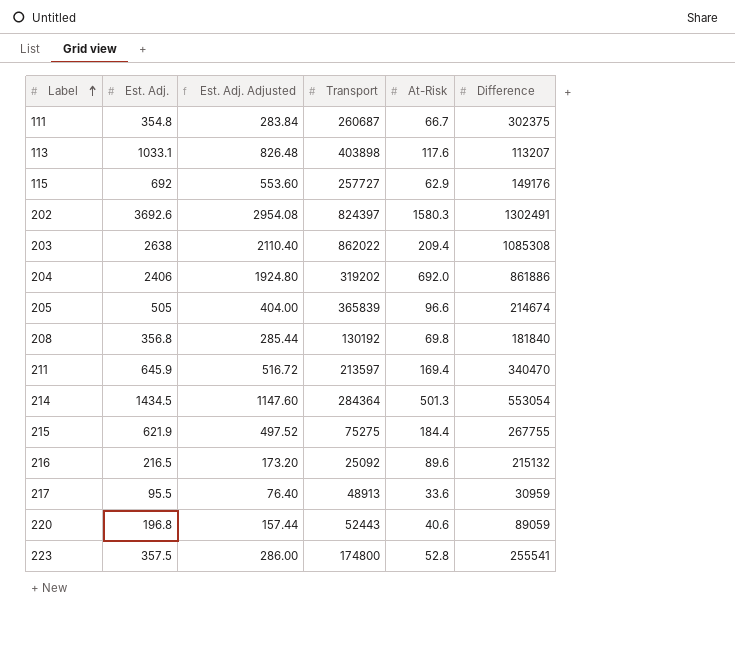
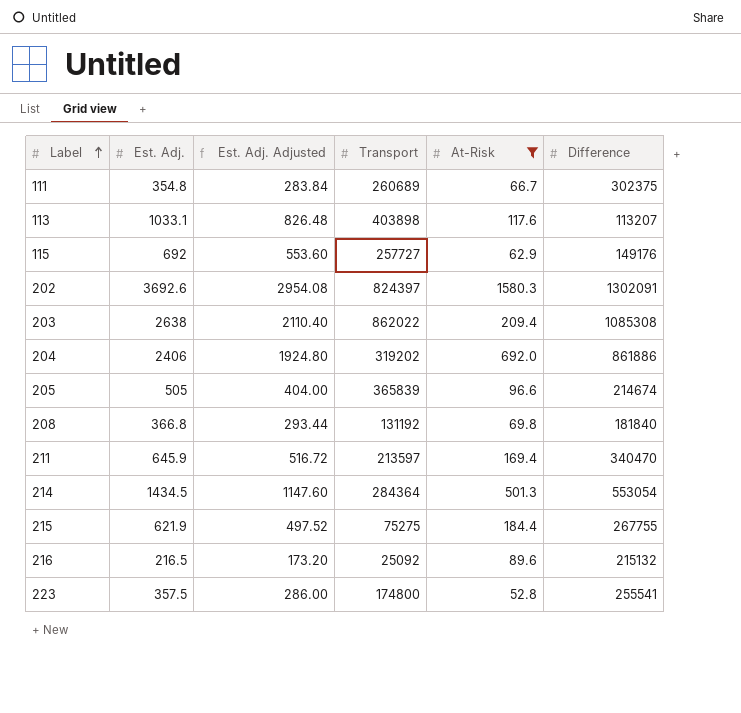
filter: none -> At-Risk >= 52.8
111 | Transport: 260687 -> 260689
202 | Difference: 1302491 -> 1302091
208 | Est. Adj.: 356.8 -> 366.8
208 | Est. Adj. Adjusted: 285.44 -> 293.44
208 | Transport: 130192 -> 131192

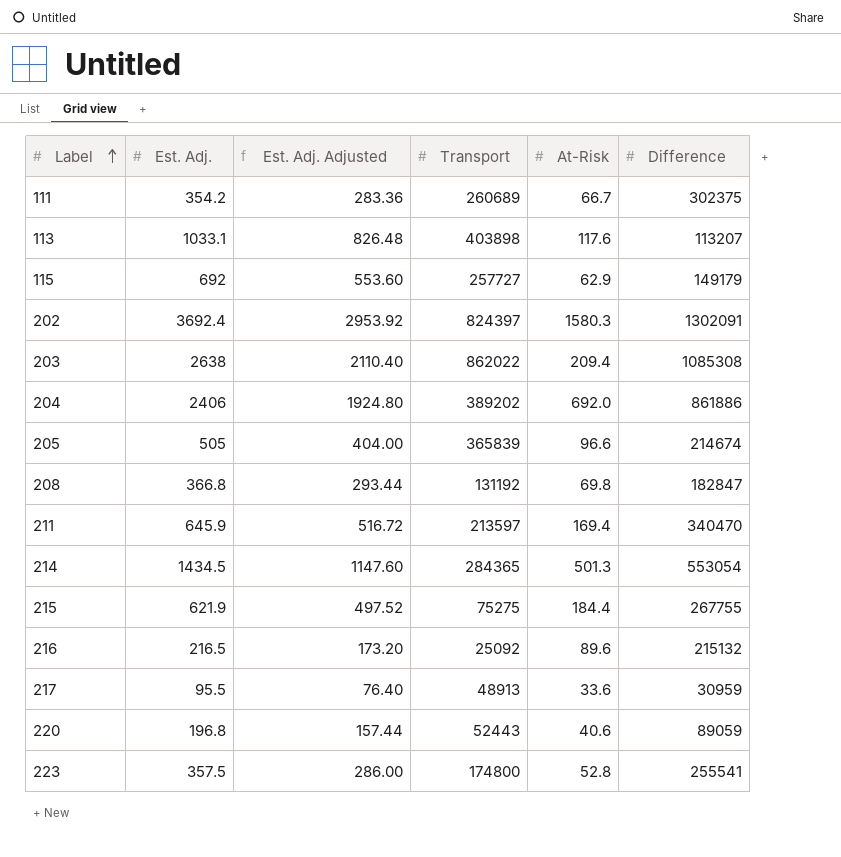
filter: At-Risk >= 52.8 -> none
111 | Est. Adj.: 354.8 -> 354.2
111 | Est. Adj. Adjusted: 283.84 -> 283.36
115 | Difference: 149176 -> 149179
202 | Est. Adj.: 3692.6 -> 3692.4
202 | Est. Adj. Adjusted: 2954.08 -> 2953.92
204 | Transport: 319202 -> 389202
208 | Difference: 181840 -> 182847
214 | Transport: 284364 -> 284365

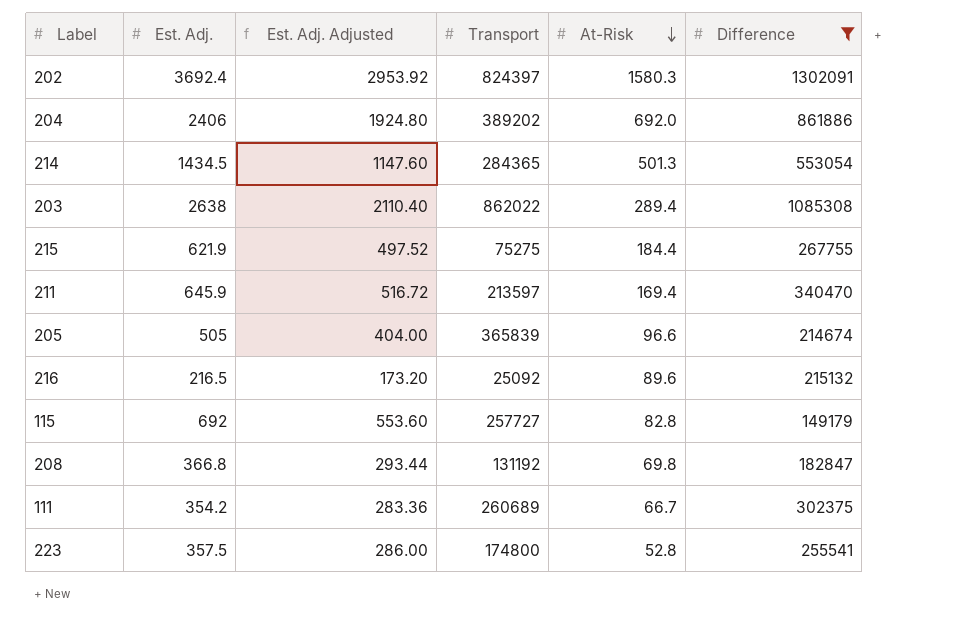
filter: none -> Difference >= 149179
row order: Label ascending -> At-Risk descending
203 | At-Risk: 209.4 -> 289.4
115 | At-Risk: 62.9 -> 82.8

